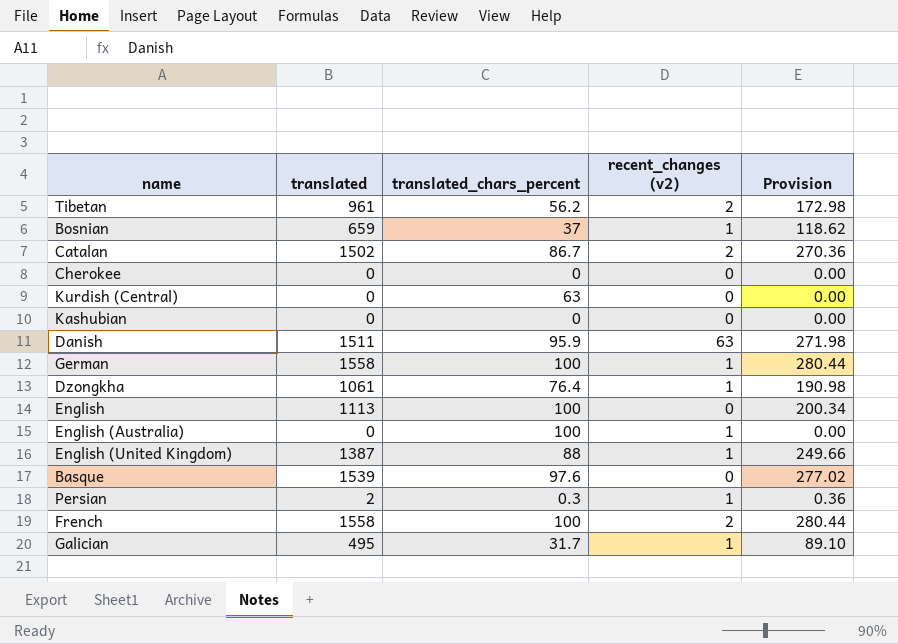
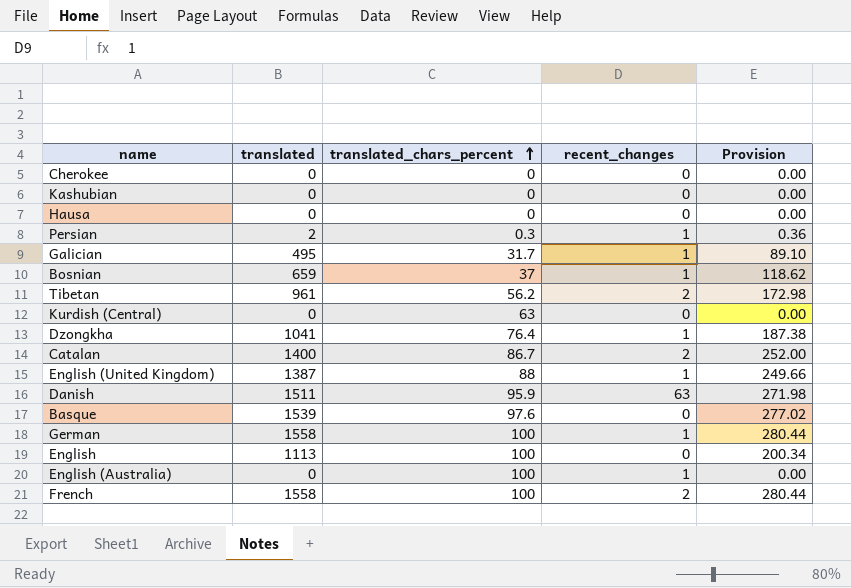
row order: none -> translated_chars_percent ascending
column name: recent_changes (v2) -> recent_changes
row Hausa: none -> 0 | 0 | 0 | 0.00
Dzongkha | translated: 1061 -> 1041
Dzongkha | Provision: 190.98 -> 187.38
Catalan | translated: 1502 -> 1400
Catalan | Provision: 270.36 -> 252.00

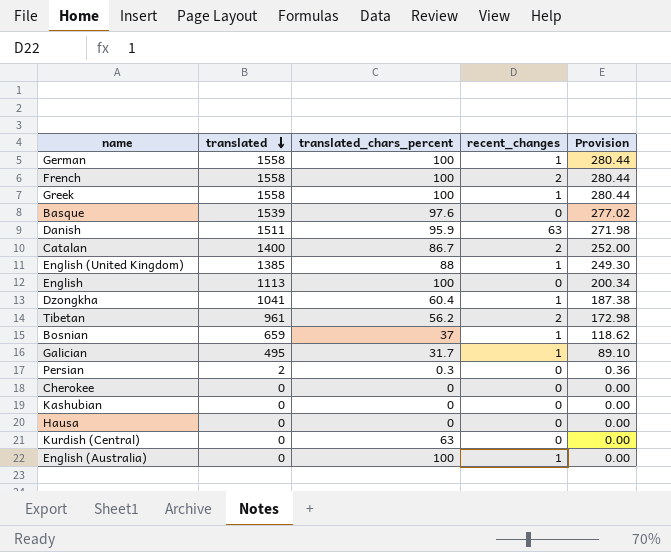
row order: translated_chars_percent ascending -> translated descending
row Greek: none -> 1558 | 100 | 1 | 280.44
English (United Kingdom) | translated: 1387 -> 1385
English (United Kingdom) | Provision: 249.66 -> 249.30
Dzongkha | translated_chars_percent: 76.4 -> 60.4
Persian | recent_changes: 1 -> 0

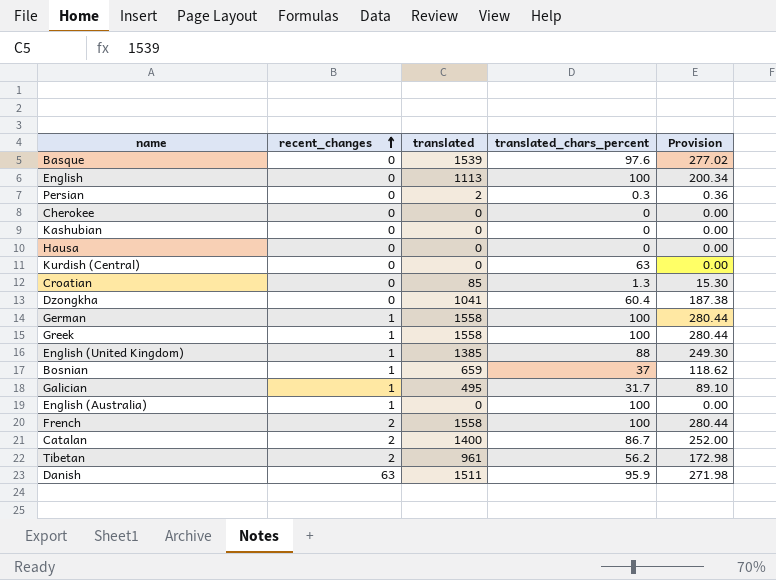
row order: translated descending -> recent_changes ascending
column recent_changes | position: 4 -> 2
row Croatian: none -> 0 | 85 | 1.3 | 15.30
Dzongkha | recent_changes: 1 -> 0

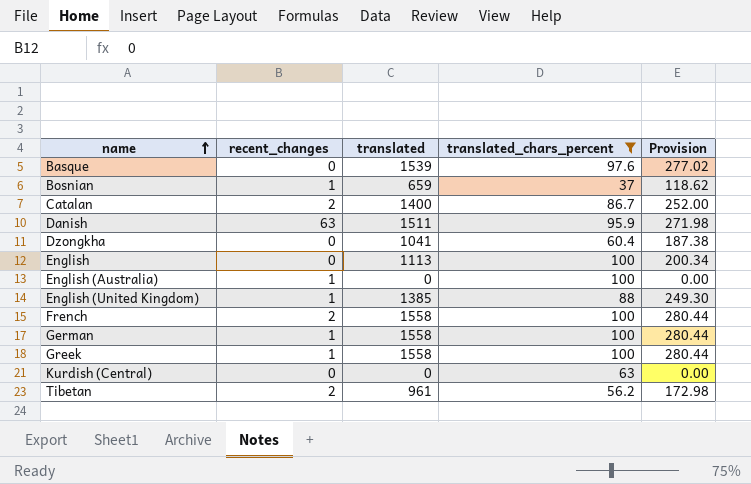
filter: none -> translated_chars_percent >= 37
row order: recent_changes ascending -> name ascending

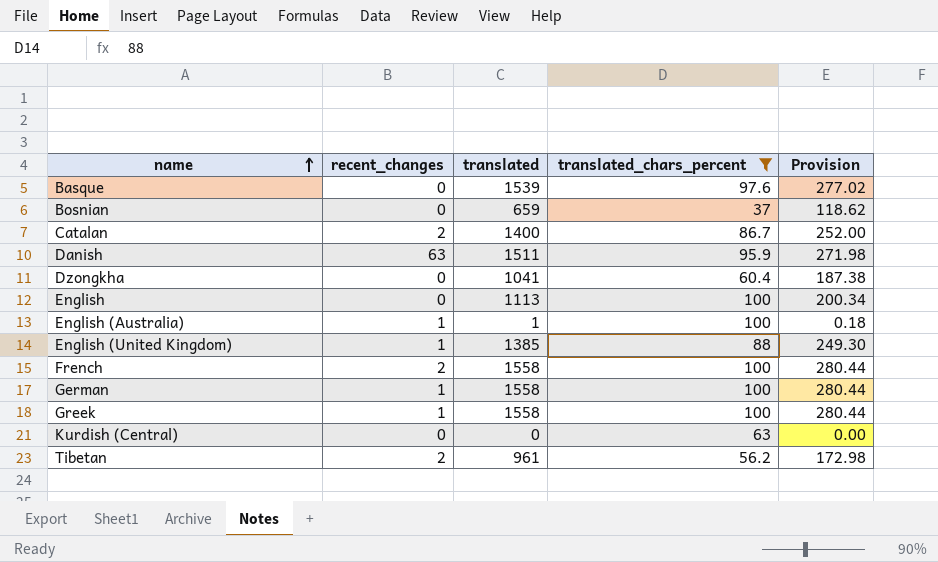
Bosnian | recent_changes: 1 -> 0
English (Australia) | translated: 0 -> 1
English (Australia) | Provision: 0.00 -> 0.18

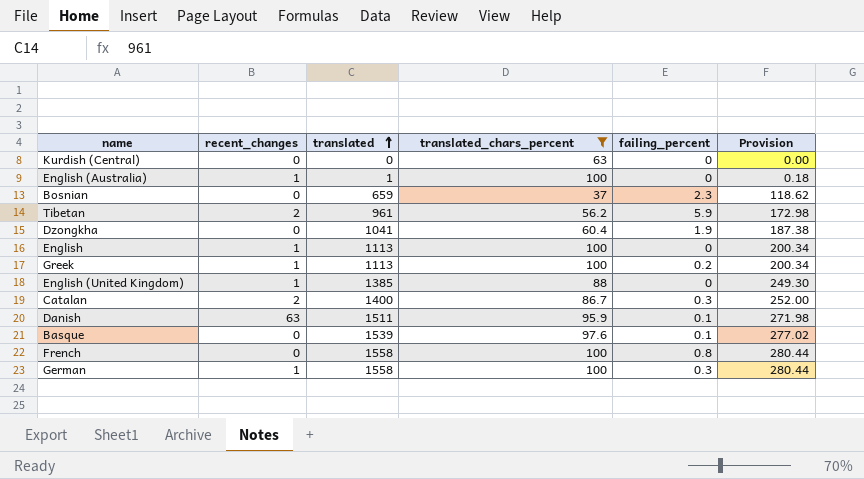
row order: name ascending -> translated ascending
column failing_percent | position: none -> 5
English | recent_changes: 0 -> 1
Greek | translated: 1558 -> 1113
Greek | Provision: 280.44 -> 200.34
French | recent_changes: 2 -> 0

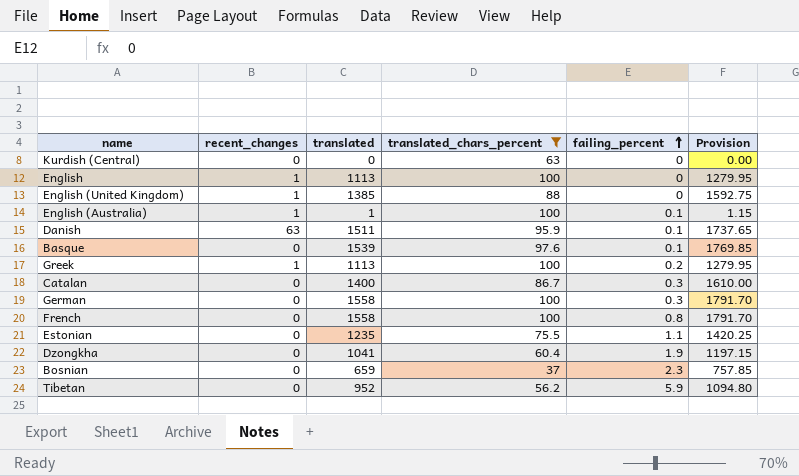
row order: translated ascending -> failing_percent ascending
column Provision | formula: [translated] * 0.18 -> [translated] * 1.15
English (Australia) | failing_percent: 0 -> 0.1
Catalan | recent_changes: 2 -> 0
German | recent_changes: 1 -> 0
row Estonian: none -> 0 | 1235 | 75.5 | 1.1 | 1420.25
Tibetan | recent_changes: 2 -> 0
Tibetan | translated: 961 -> 952

